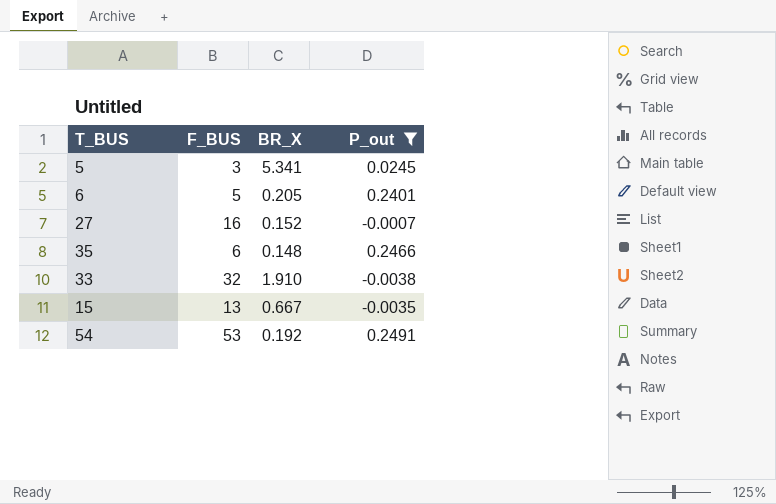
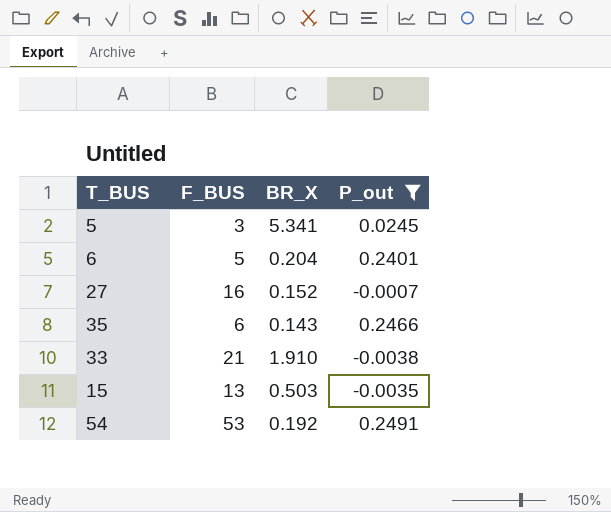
6 | BR_X: 0.205 -> 0.204
35 | BR_X: 0.148 -> 0.143
33 | F_BUS: 32 -> 21
15 | BR_X: 0.667 -> 0.503

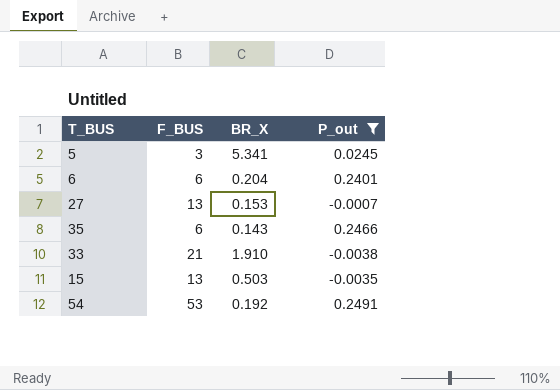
6 | F_BUS: 5 -> 6
27 | F_BUS: 16 -> 13
27 | BR_X: 0.152 -> 0.153

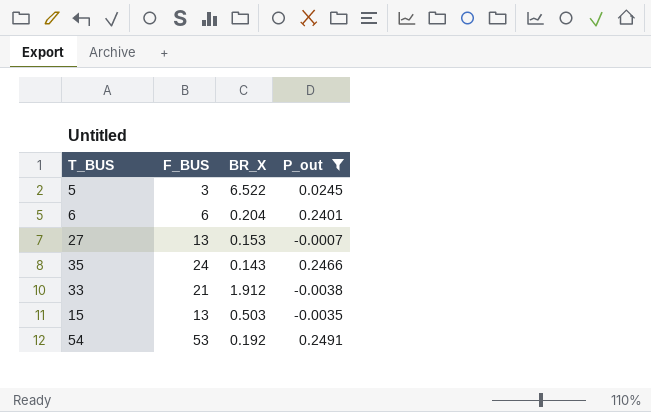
5 | BR_X: 5.341 -> 6.522
35 | F_BUS: 6 -> 24
33 | BR_X: 1.910 -> 1.912

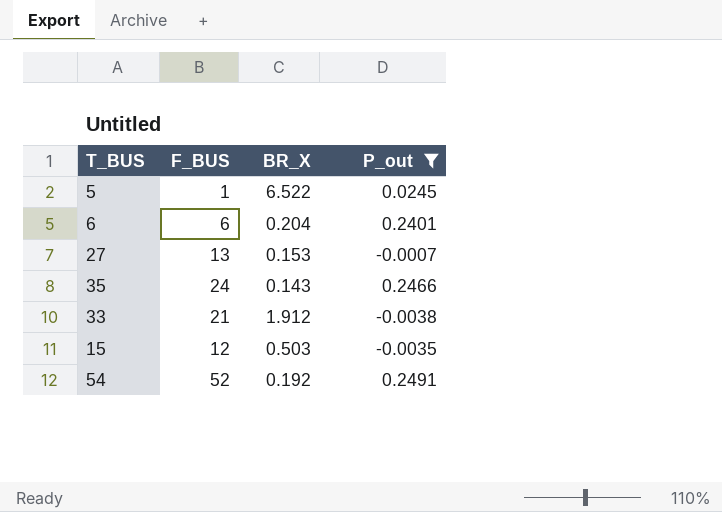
5 | F_BUS: 3 -> 1
15 | F_BUS: 13 -> 12
54 | F_BUS: 53 -> 52

